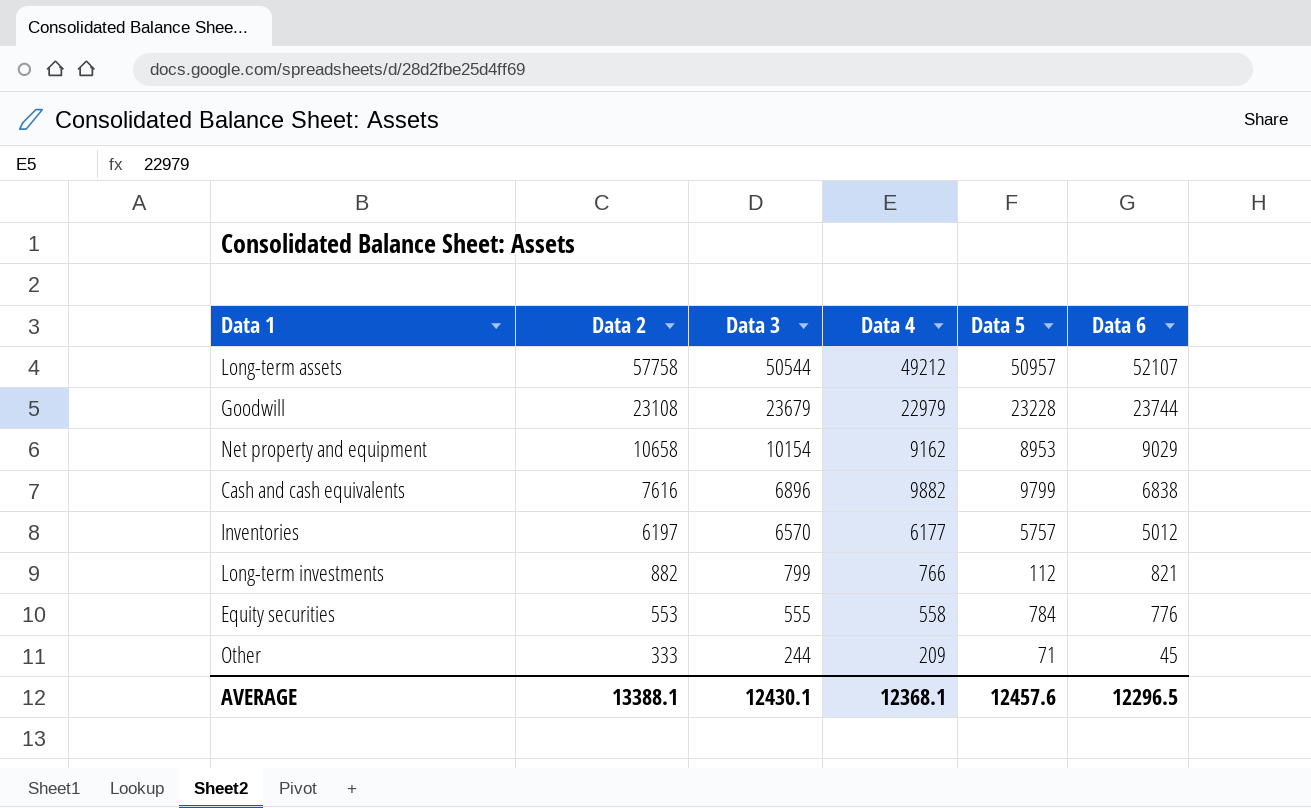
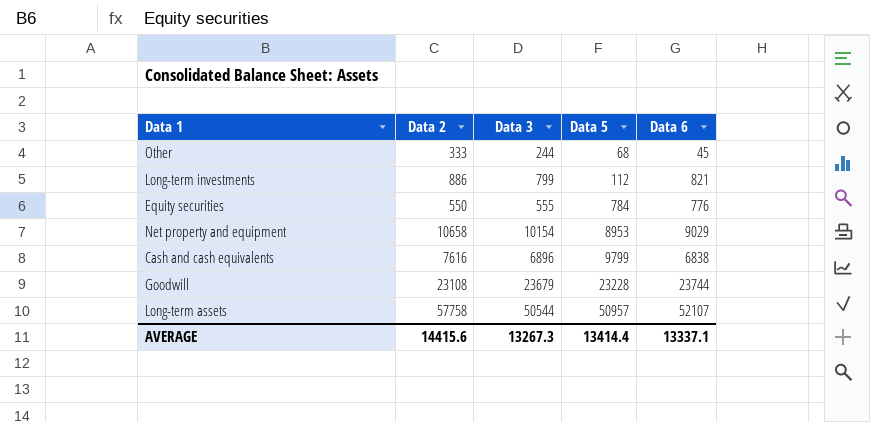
row order: Data 2 descending -> Data 5 ascending
column Data 4 | position: 4 -> none
row Inventories: 6197 | 6570 | 6177 | 5757 | 5012 -> none
Other | Data 5: 71 -> 68
Long-term investments | Data 2: 882 -> 886
Equity securities | Data 2: 553 -> 550
AVERAGE | Data 2: 13388.1 -> 14415.6
AVERAGE | Data 3: 12430.1 -> 13267.3
AVERAGE | Data 5: 12457.6 -> 13414.4
AVERAGE | Data 6: 12296.5 -> 13337.1

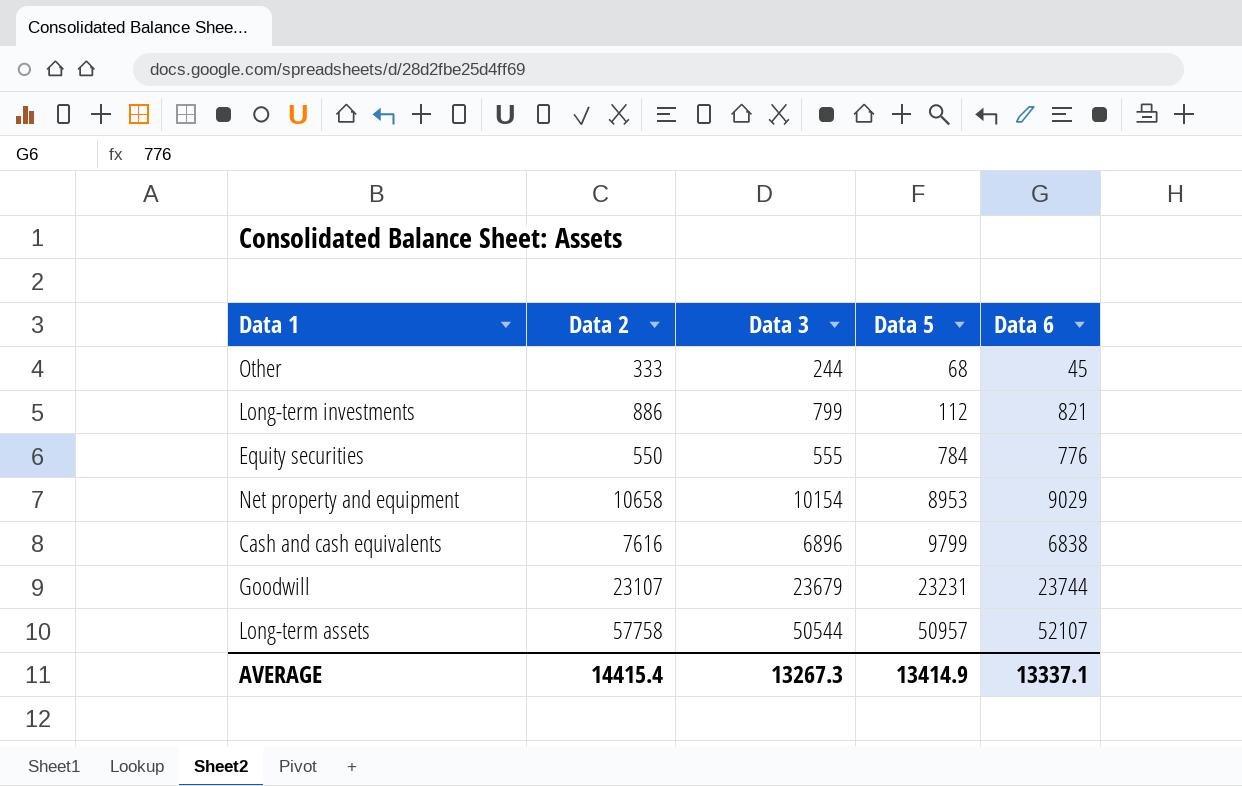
Goodwill | Data 2: 23108 -> 23107
Goodwill | Data 5: 23228 -> 23231
AVERAGE | Data 2: 14415.6 -> 14415.4
AVERAGE | Data 5: 13414.4 -> 13414.9

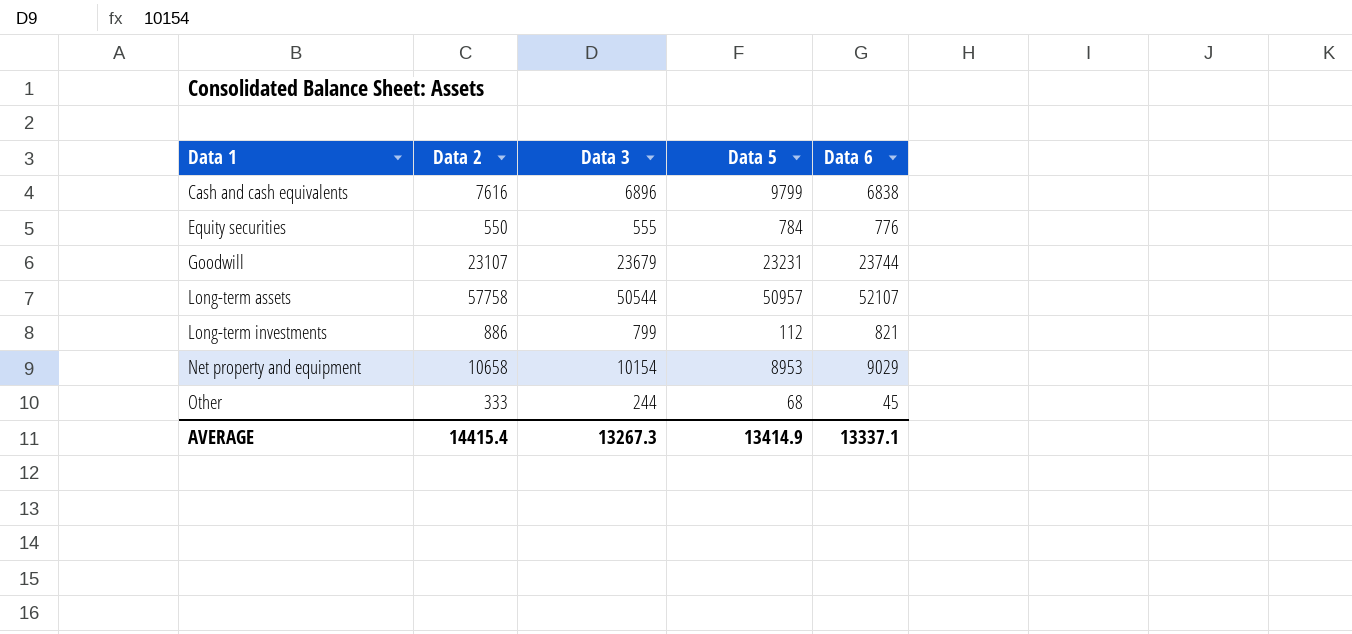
row order: Data 5 ascending -> Data 1 ascending

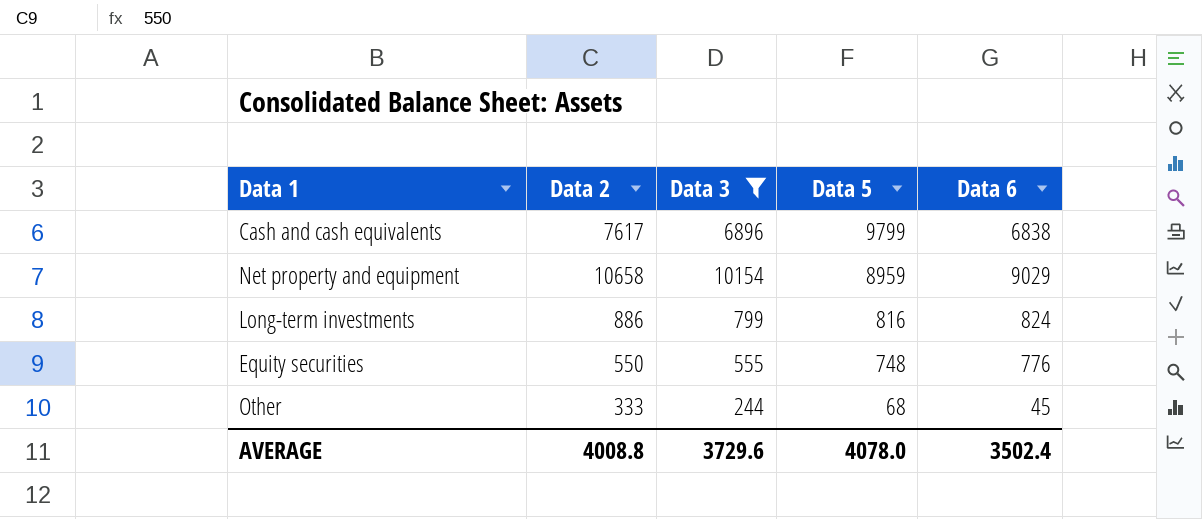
filter: none -> Data 3 <= 10154
row order: Data 1 ascending -> Data 5 descending
Cash and cash equivalents | Data 2: 7616 -> 7617
Net property and equipment | Data 5: 8953 -> 8959
Long-term investments | Data 5: 112 -> 816
Long-term investments | Data 6: 821 -> 824
Equity securities | Data 5: 784 -> 748
AVERAGE | Data 2: 14415.4 -> 4008.8
AVERAGE | Data 3: 13267.3 -> 3729.6
AVERAGE | Data 5: 13414.9 -> 4078.0
AVERAGE | Data 6: 13337.1 -> 3502.4

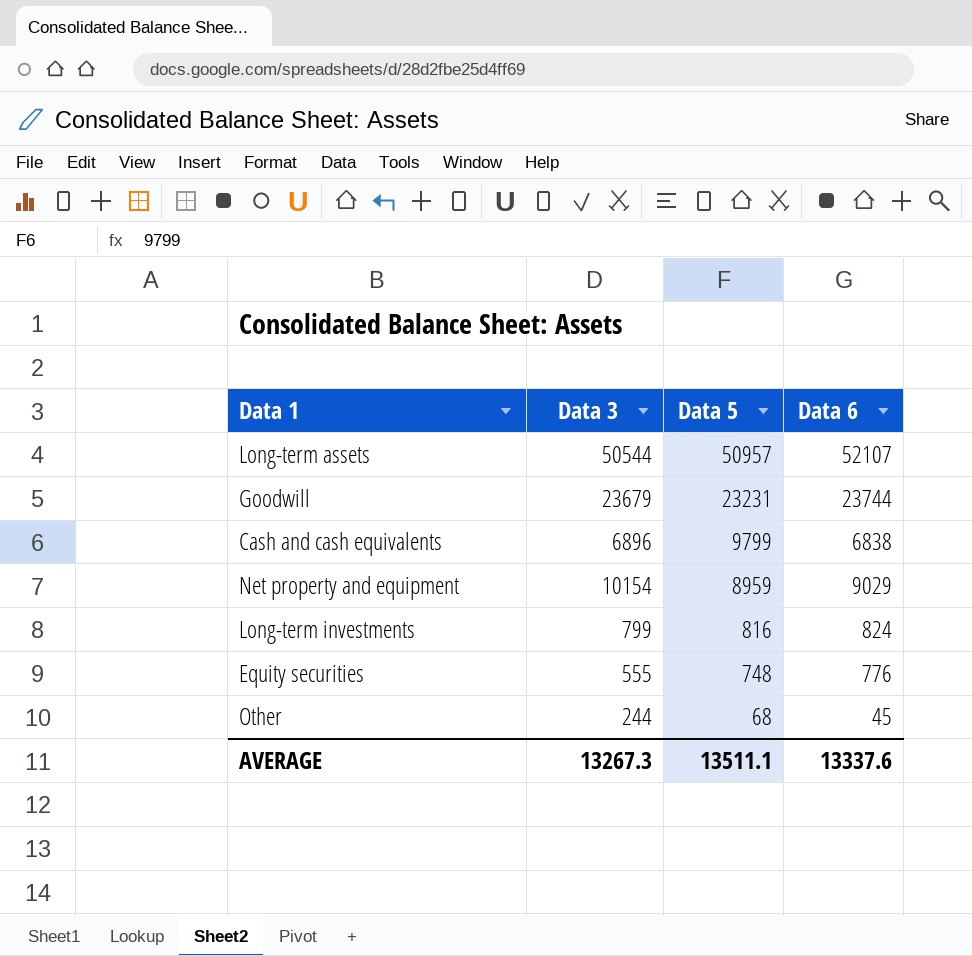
filter: Data 3 <= 10154 -> none
column Data 2 | position: 2 -> none
AVERAGE | Data 3: 3729.6 -> 13267.3
AVERAGE | Data 5: 4078.0 -> 13511.1
AVERAGE | Data 6: 3502.4 -> 13337.6

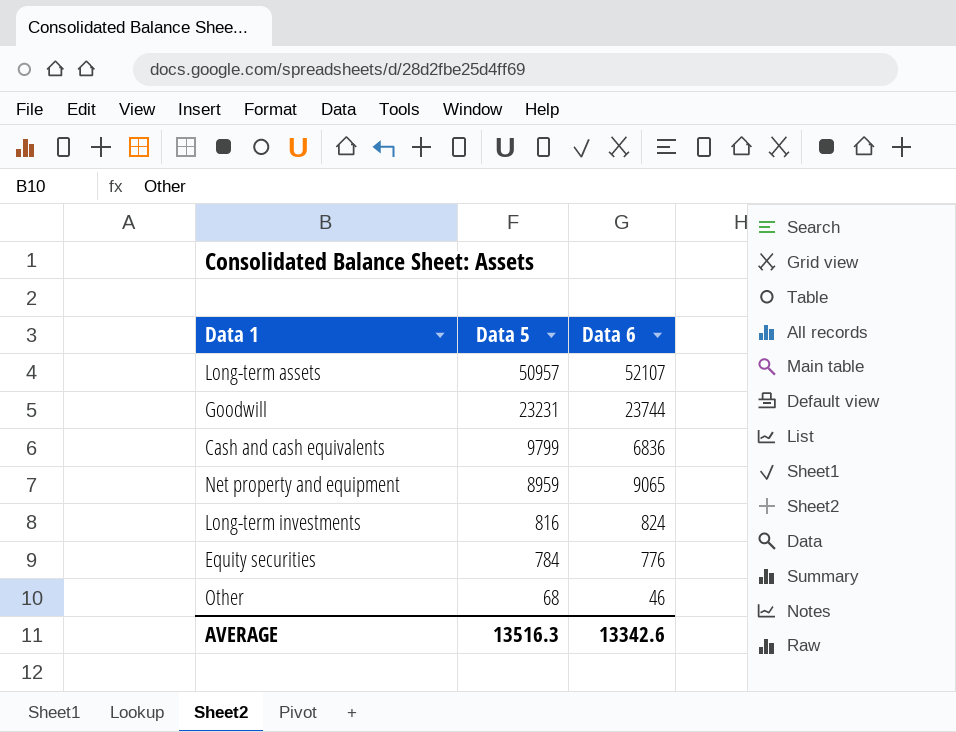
column Data 3 | position: 2 -> none
Cash and cash equivalents | Data 6: 6838 -> 6836
Net property and equipment | Data 6: 9029 -> 9065
Equity securities | Data 5: 748 -> 784
Other | Data 6: 45 -> 46
AVERAGE | Data 5: 13511.1 -> 13516.3
AVERAGE | Data 6: 13337.6 -> 13342.6

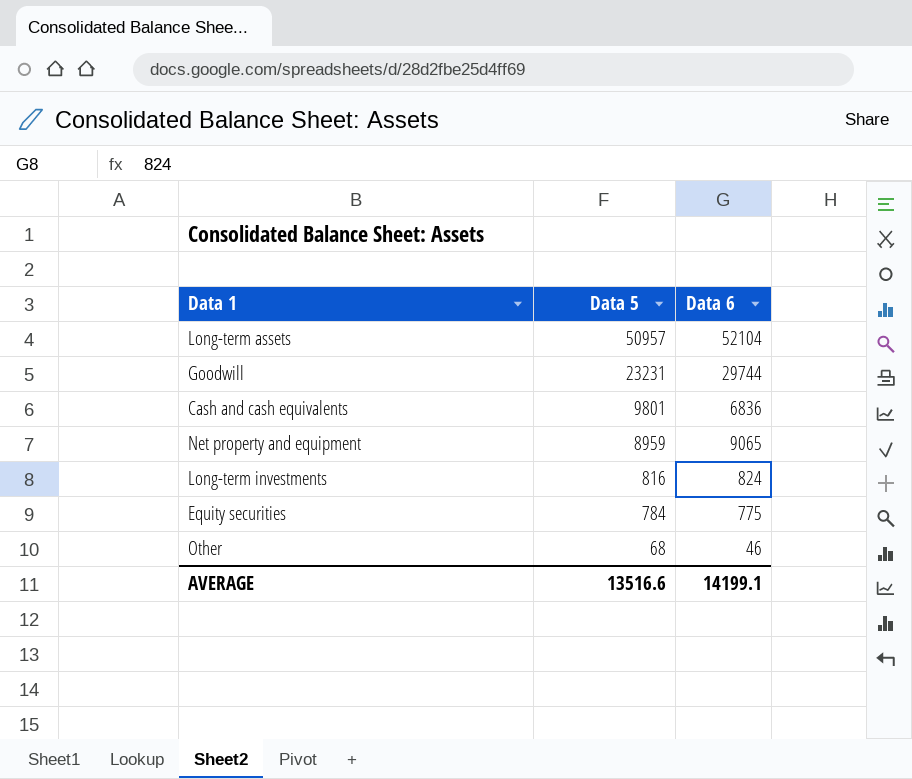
Long-term assets | Data 6: 52107 -> 52104
Goodwill | Data 6: 23744 -> 29744
Cash and cash equivalents | Data 5: 9799 -> 9801
Equity securities | Data 6: 776 -> 775
AVERAGE | Data 5: 13516.3 -> 13516.6
AVERAGE | Data 6: 13342.6 -> 14199.1

